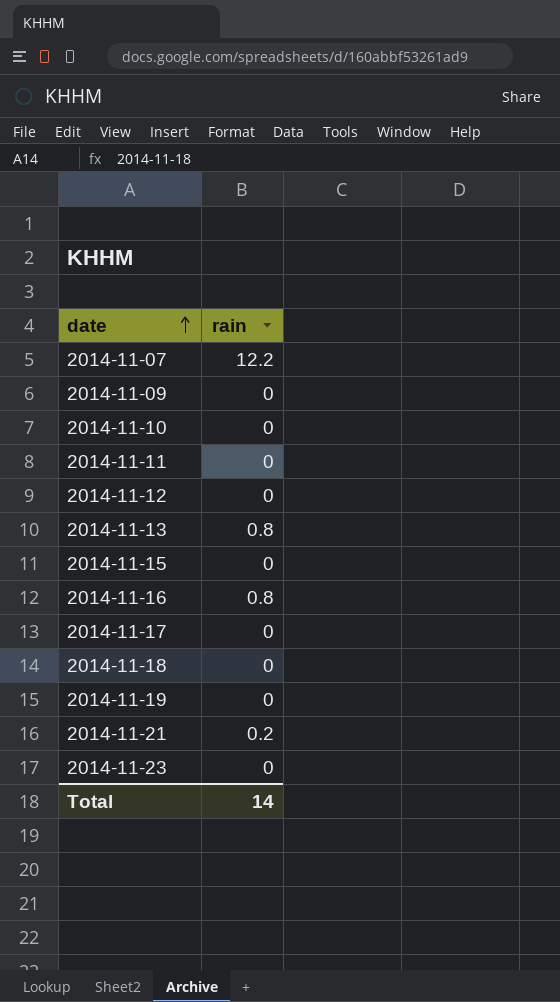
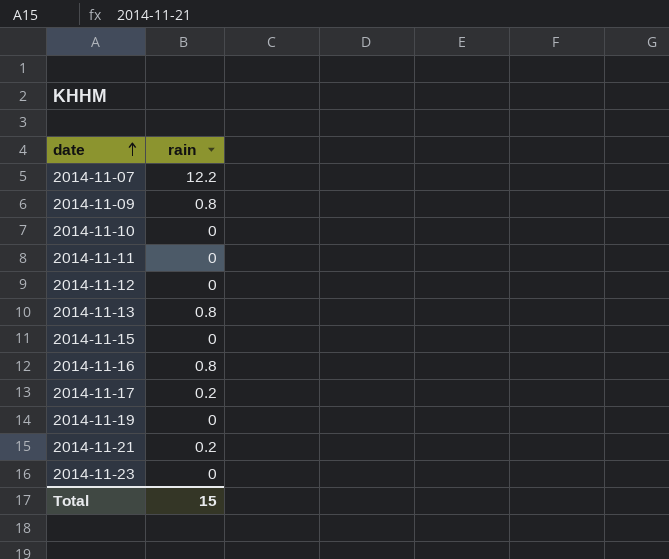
row 2014-11-18: 0 -> none
2014-11-09 | rain: 0 -> 0.8
2014-11-17 | rain: 0 -> 0.2
Total | rain: 14 -> 15

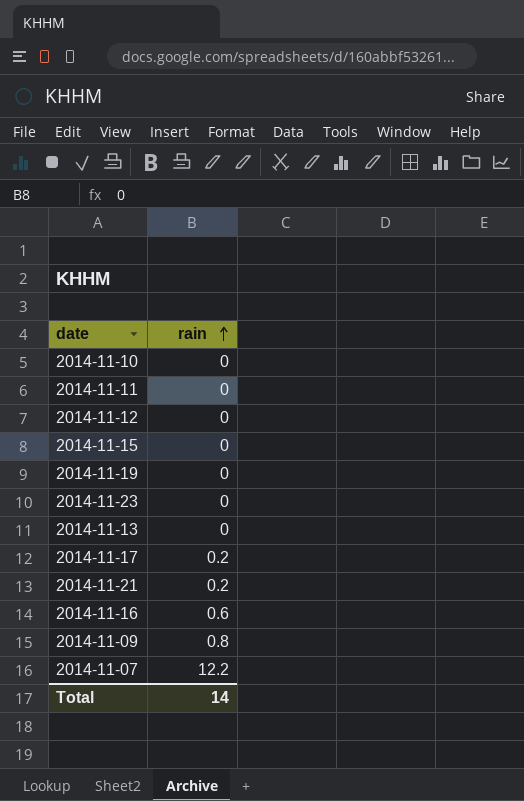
row order: date ascending -> rain ascending
2014-11-13 | rain: 0.8 -> 0
2014-11-16 | rain: 0.8 -> 0.6
Total | rain: 15 -> 14

